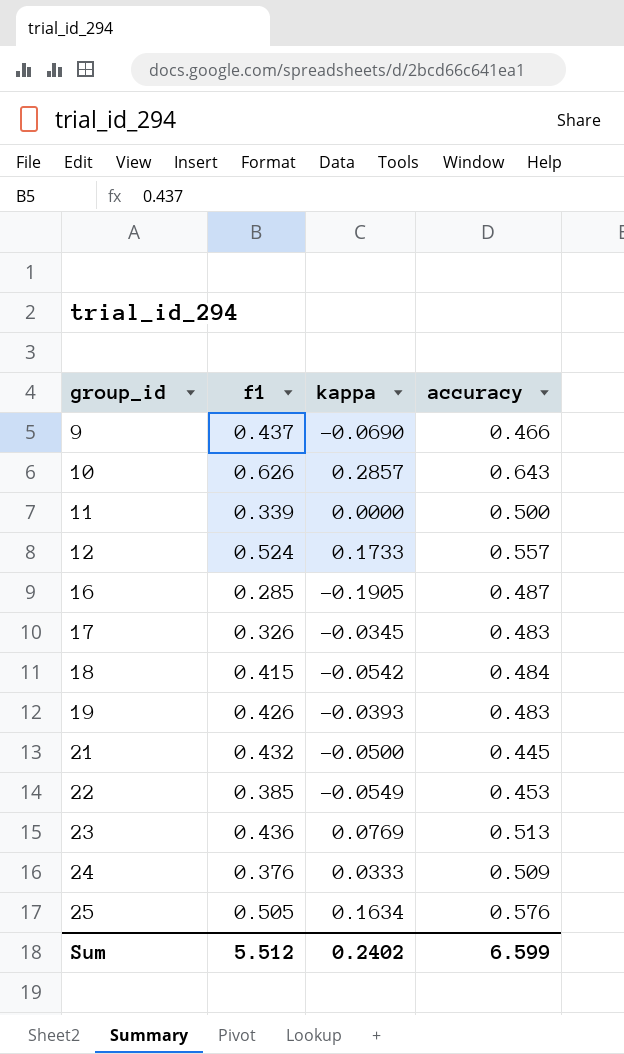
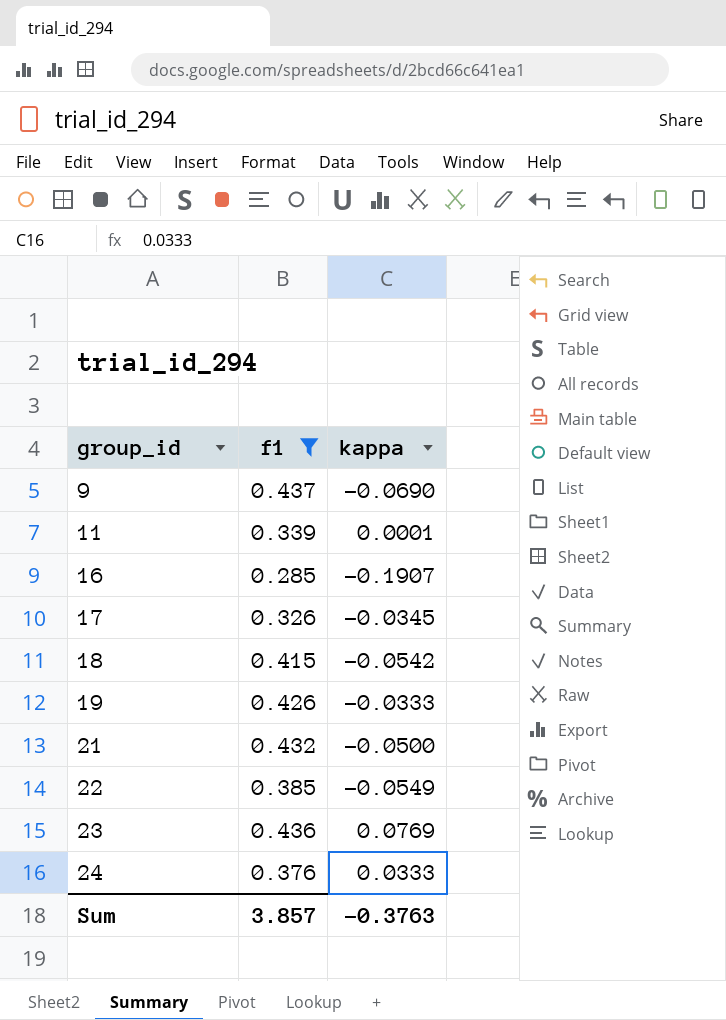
filter: none -> f1 <= 0.437
column accuracy | position: 4 -> none
11 | kappa: 0.0000 -> 0.0001
16 | kappa: -0.1905 -> -0.1907
19 | kappa: -0.0393 -> -0.0333
Sum | f1: 5.512 -> 3.857
Sum | kappa: 0.2402 -> -0.3763

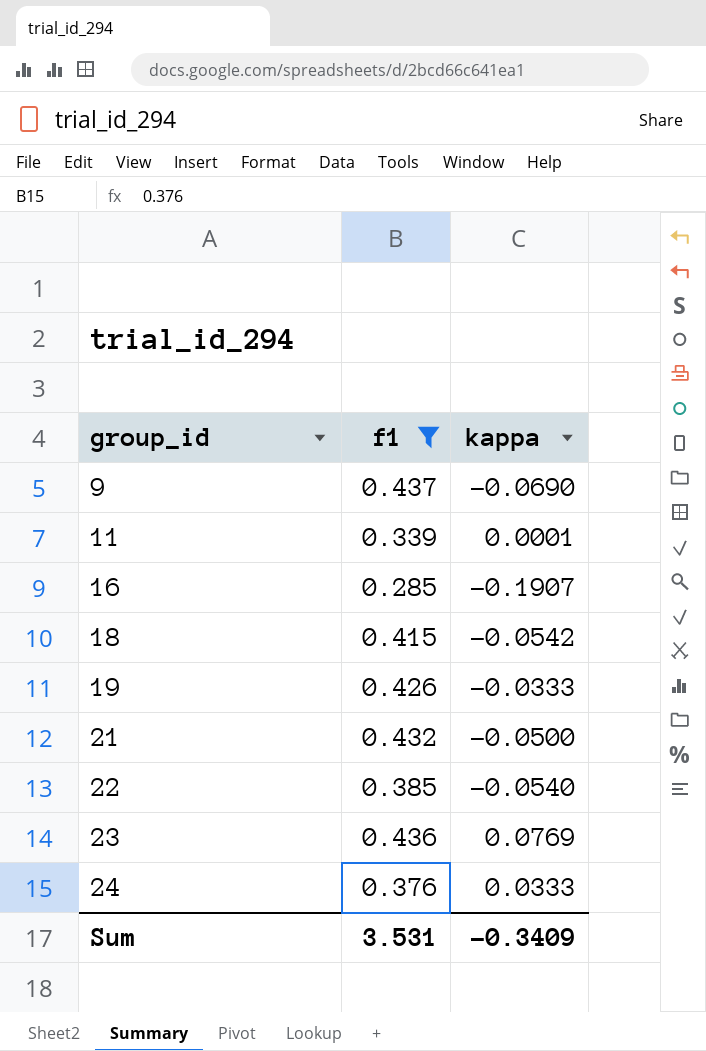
row 17: 0.326 | -0.0345 -> none
22 | kappa: -0.0549 -> -0.0540
Sum | f1: 3.857 -> 3.531
Sum | kappa: -0.3763 -> -0.3409

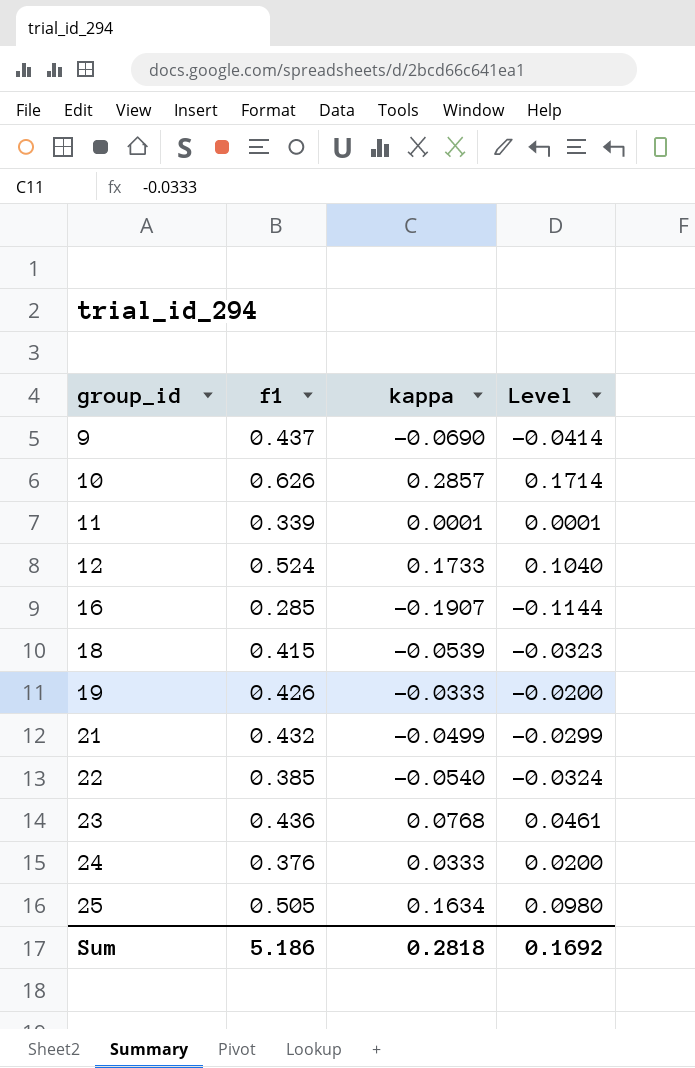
filter: f1 <= 0.437 -> none
column Level | formula: none -> [kappa] * 0.6
18 | kappa: -0.0542 -> -0.0539
21 | kappa: -0.0500 -> -0.0499
23 | kappa: 0.0769 -> 0.0768
Sum | f1: 3.531 -> 5.186
Sum | kappa: -0.3409 -> 0.2818

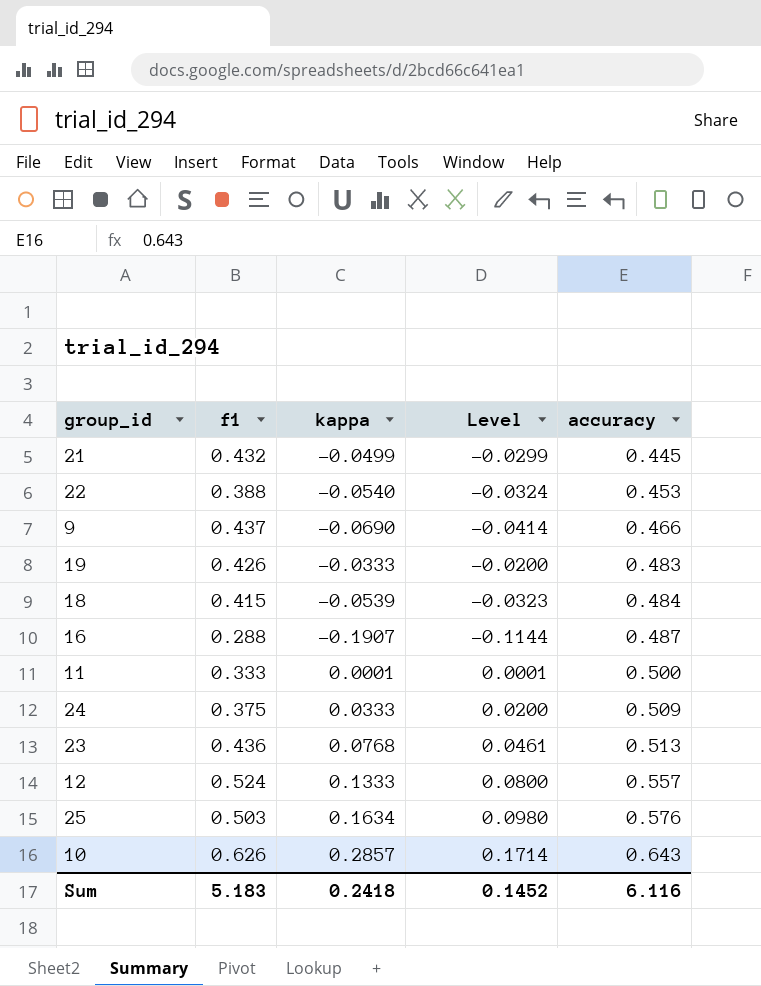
row order: group_id ascending -> accuracy ascending
column accuracy | position: none -> 5
22 | f1: 0.385 -> 0.388
16 | f1: 0.285 -> 0.288
11 | f1: 0.339 -> 0.333
24 | f1: 0.376 -> 0.375
12 | kappa: 0.1733 -> 0.1333
12 | Level: 0.1040 -> 0.0800
25 | f1: 0.505 -> 0.503
Sum | f1: 5.186 -> 5.183
Sum | kappa: 0.2818 -> 0.2418
Sum | Level: 0.1692 -> 0.1452

